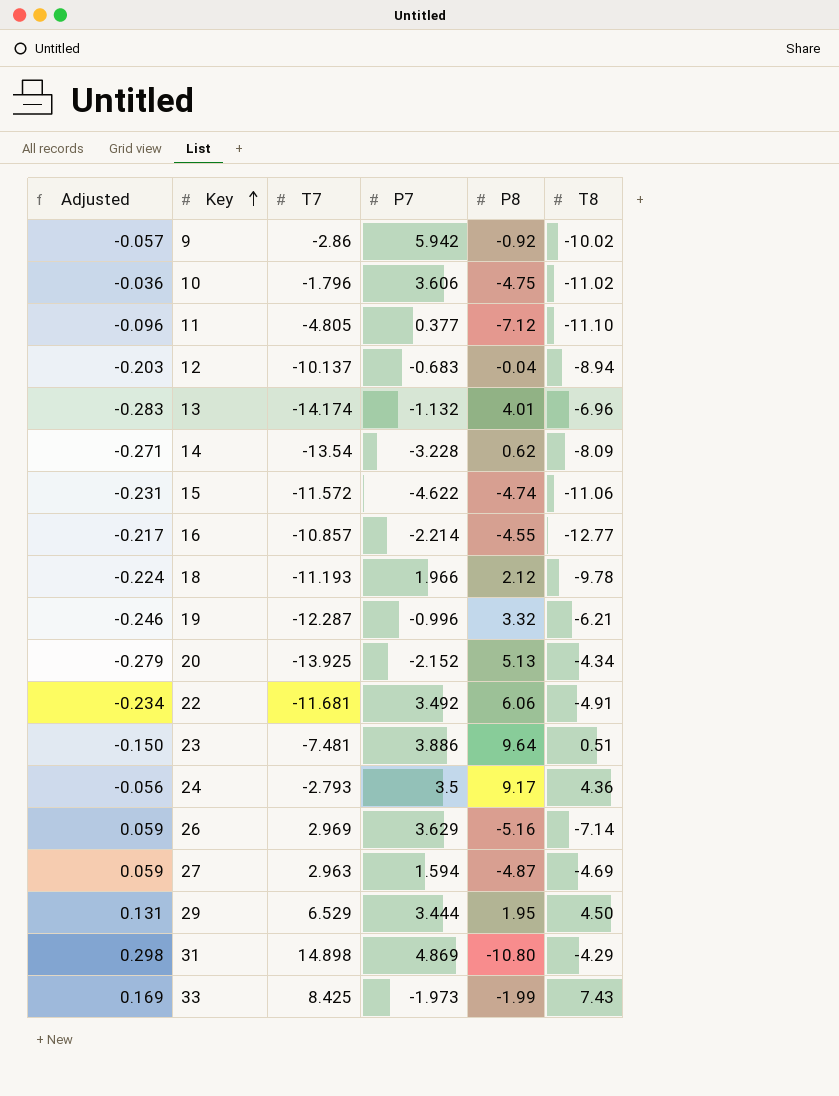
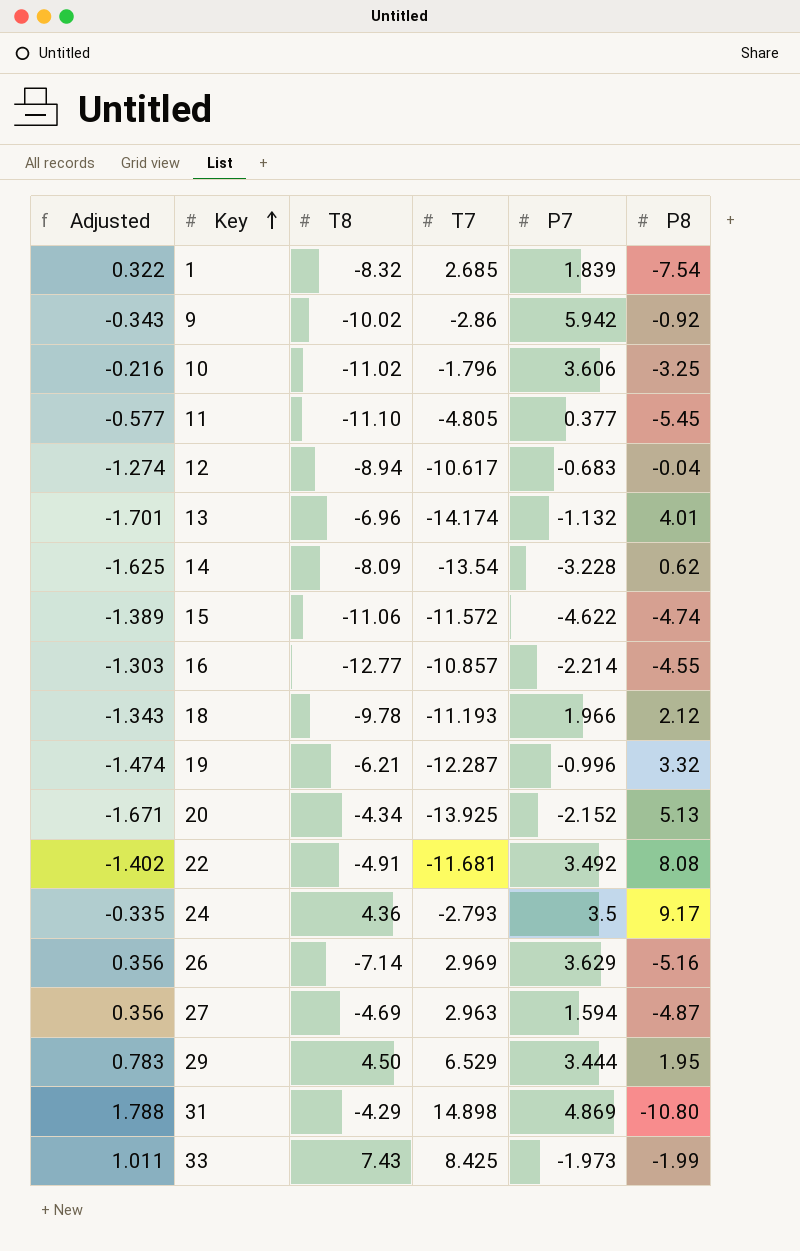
column Adjusted | formula: [T7] * 0.02 -> [T7] * 0.12
column T8 | position: 6 -> 3
row 23: -0.150 | -7.481 | 3.886 | 9.64 | 0.51 -> none
row 1: none -> 0.322 | -8.32 | 2.685 | 1.839 | -7.54
10 | P8: -4.75 -> -3.25
11 | P8: -7.12 -> -5.45
12 | T7: -10.137 -> -10.617
22 | P8: 6.06 -> 8.08

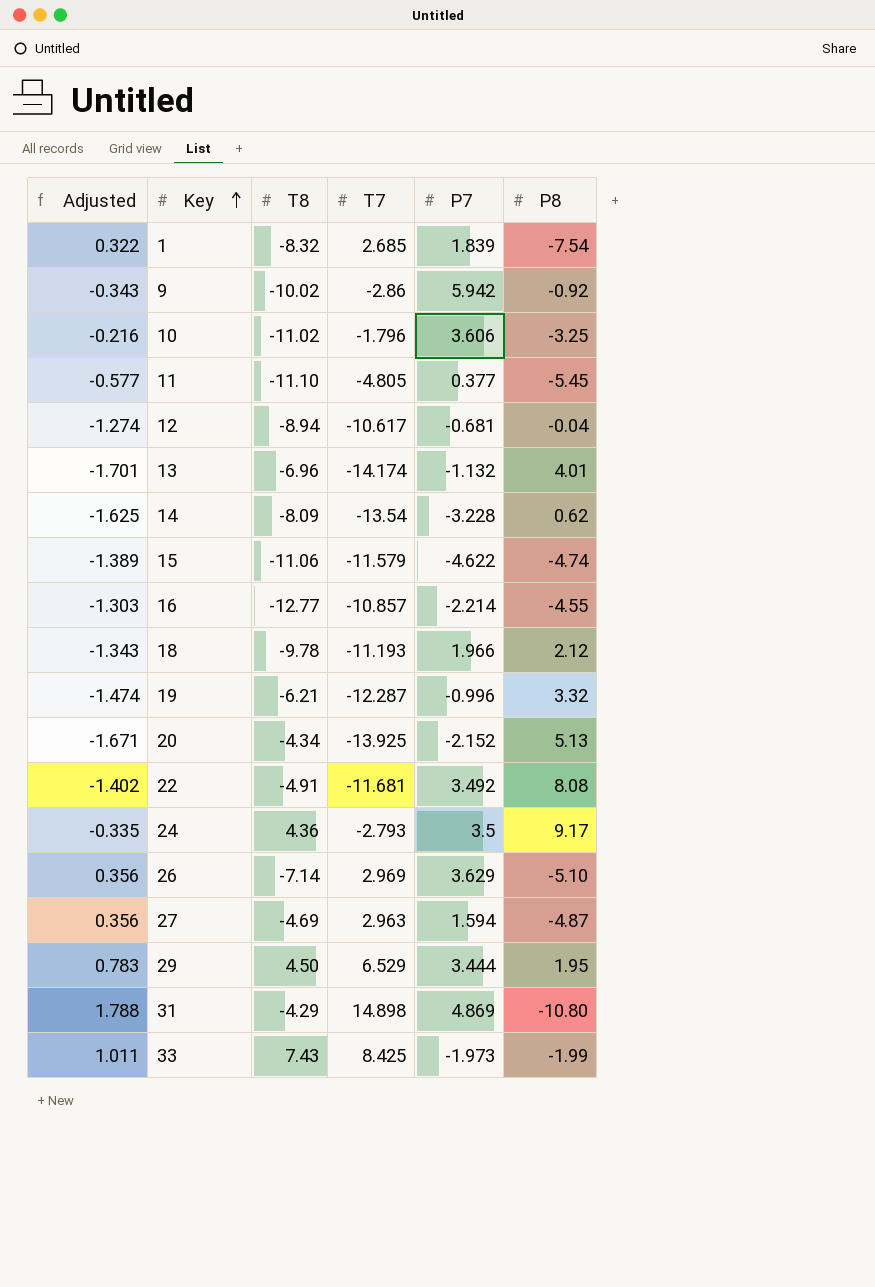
12 | P7: -0.683 -> -0.681
15 | T7: -11.572 -> -11.579
26 | P8: -5.16 -> -5.10

